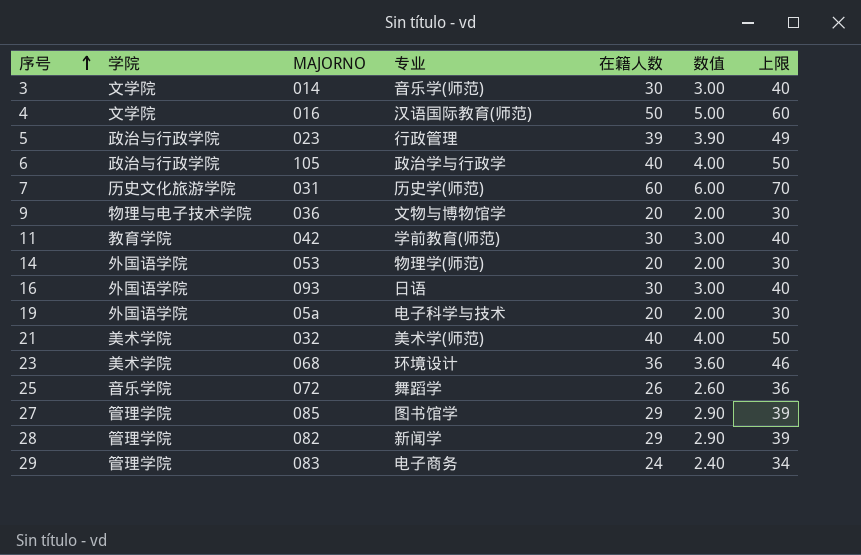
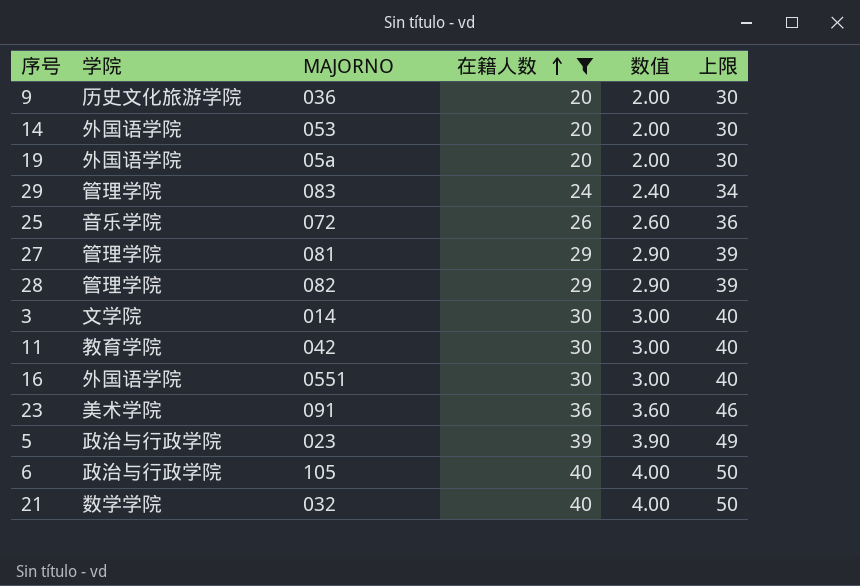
filter: none -> 在籍人数 <= 40
row order: 序号 ascending -> 在籍人数 ascending
column 专业 | position: 4 -> none
9 | 学院: 物理与电子技术学院 -> 历史文化旅游学院
27 | MAJORNO: 085 -> 081
16 | MAJORNO: 093 -> 0551
23 | MAJORNO: 068 -> 091
21 | 学院: 美术学院 -> 数学学院

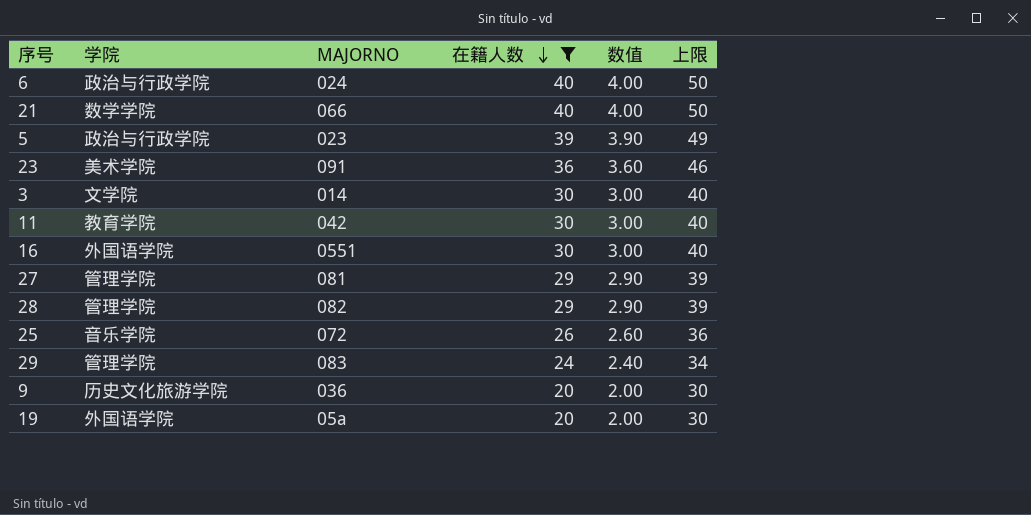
row order: 在籍人数 ascending -> 在籍人数 descending
row 14: 外国语学院 | 053 | 20 | 2.00 | 30 -> none
6 | MAJORNO: 105 -> 024
21 | MAJORNO: 032 -> 066

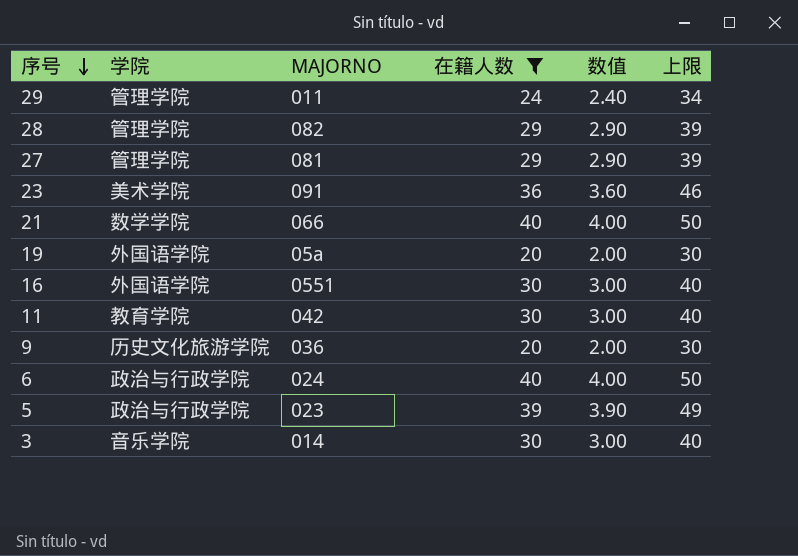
row order: 在籍人数 descending -> 序号 descending
row 25: 音乐学院 | 072 | 26 | 2.60 | 36 -> none
29 | MAJORNO: 083 -> 011
3 | 学院: 文学院 -> 音乐学院

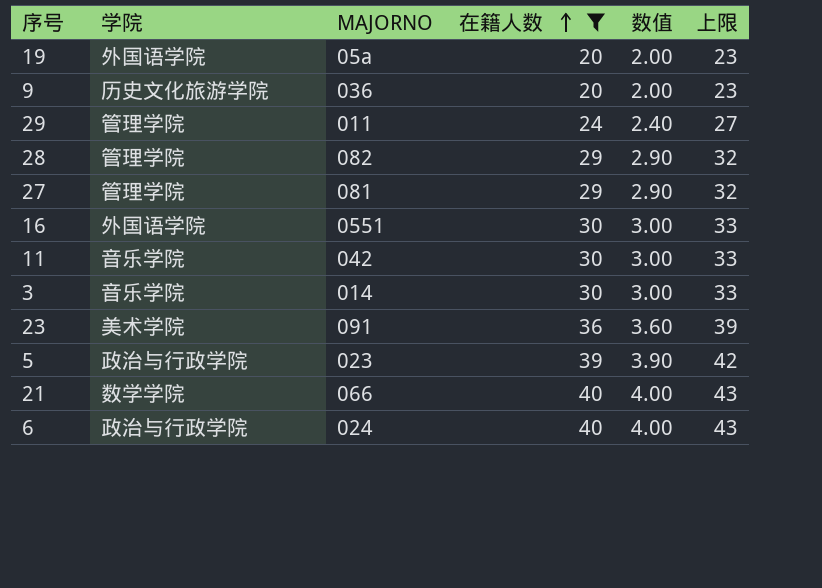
row order: 序号 descending -> 在籍人数 ascending
column 上限 | formula: [在籍人数] + 10 -> [在籍人数] + 3
11 | 学院: 教育学院 -> 音乐学院

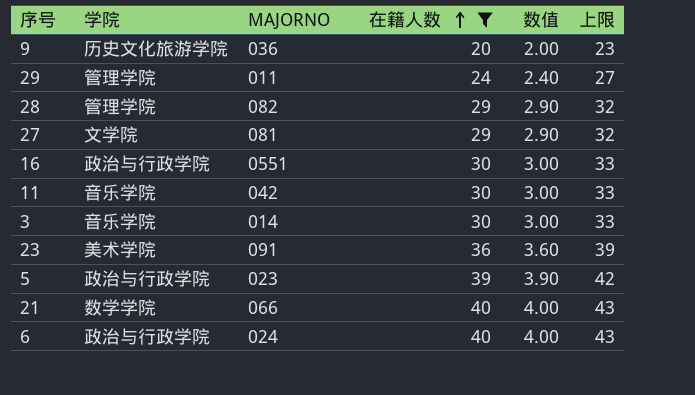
row 19: 外国语学院 | 05a | 20 | 2.00 | 23 -> none
27 | 学院: 管理学院 -> 文学院
16 | 学院: 外国语学院 -> 政治与行政学院

